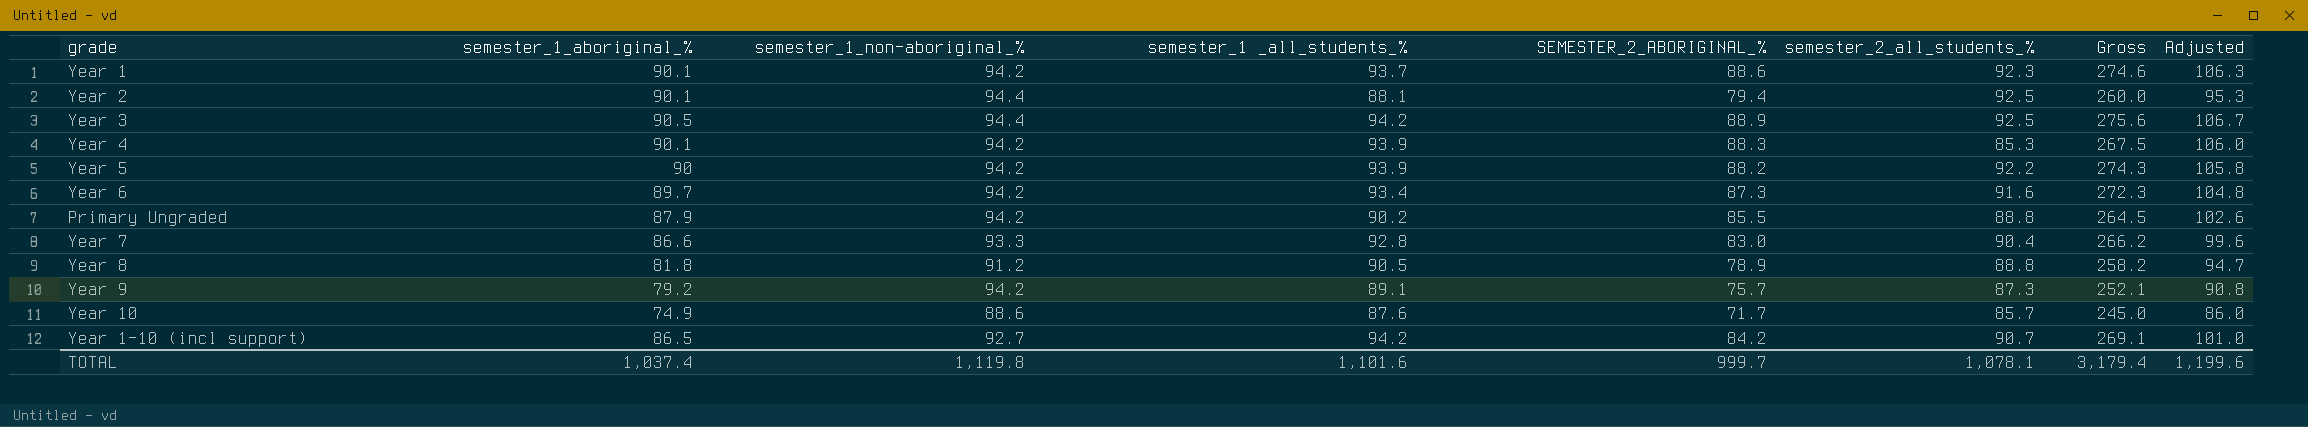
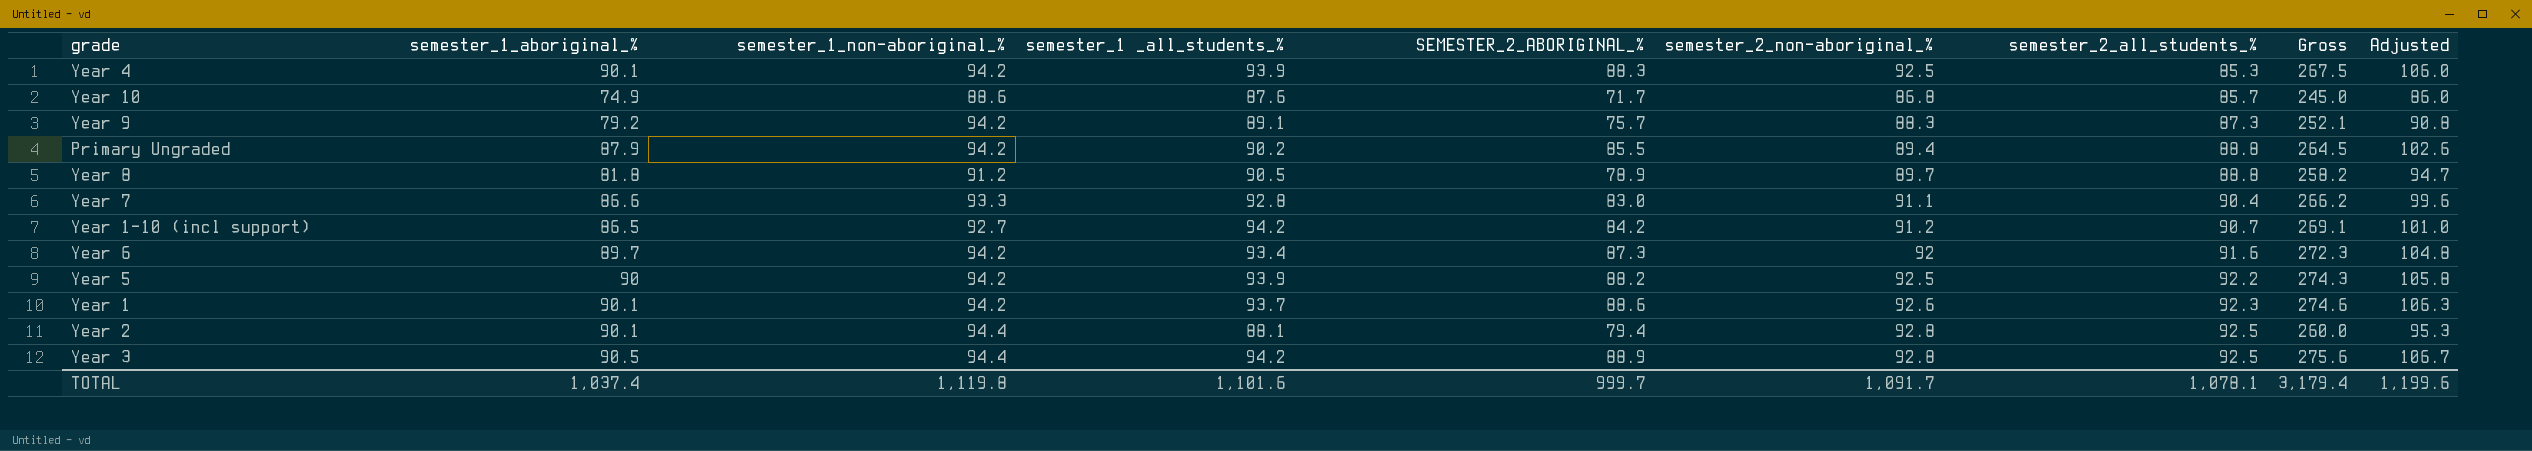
row order: none -> semester_2_all_students_% ascending
column semester_2_non-aboriginal_% | position: none -> 6

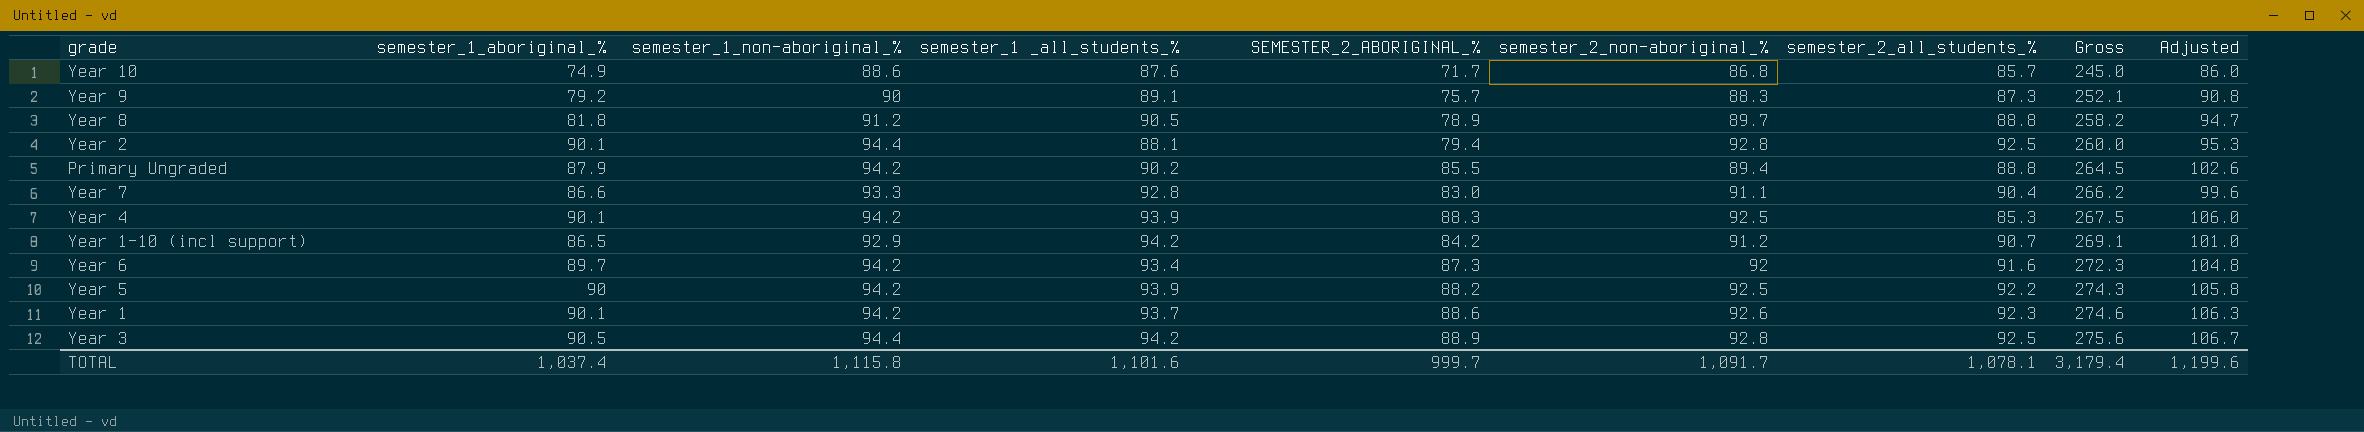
row order: semester_2_all_students_% ascending -> Gross ascending
Year 9 | semester_1_non-aboriginal_%: 94.2 -> 90
Year 1-10 (incl support) | semester_1_non-aboriginal_%: 92.7 -> 92.9
TOTAL | semester_1_non-aboriginal_%: 1,119.8 -> 1,115.8

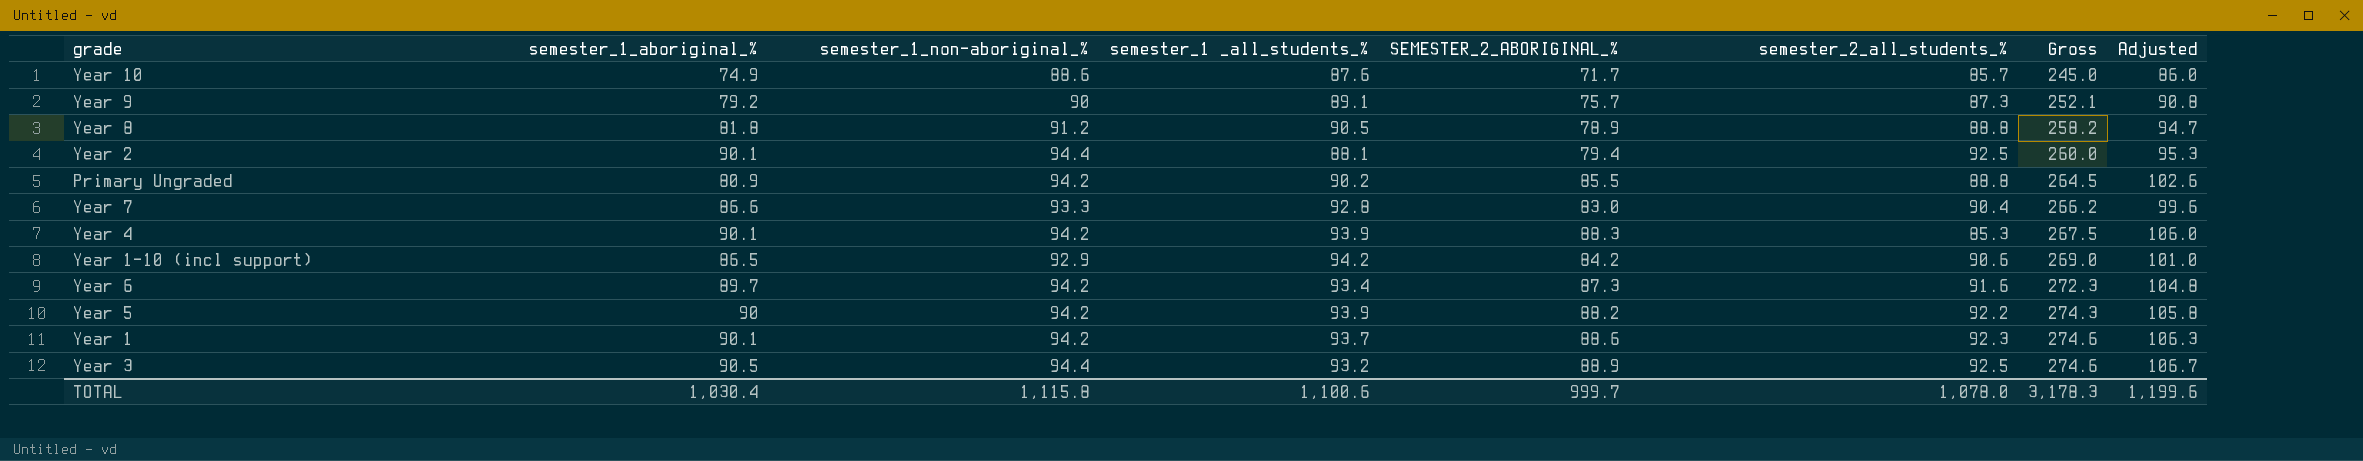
column semester_2_non-aboriginal_% | position: 6 -> none
Primary Ungraded | semester_1_aboriginal_%: 87.9 -> 80.9
Year 1-10 (incl support) | semester_2_all_students_%: 90.7 -> 90.6
Year 1-10 (incl support) | Gross: 269.1 -> 269.0
Year 3 | semester_1 _all_students_%: 94.2 -> 93.2
Year 3 | Gross: 275.6 -> 274.6
TOTAL | semester_1_aboriginal_%: 1,037.4 -> 1,030.4
TOTAL | semester_1 _all_students_%: 1,101.6 -> 1,100.6
TOTAL | semester_2_all_students_%: 1,078.1 -> 1,078.0
TOTAL | Gross: 3,179.4 -> 3,178.3

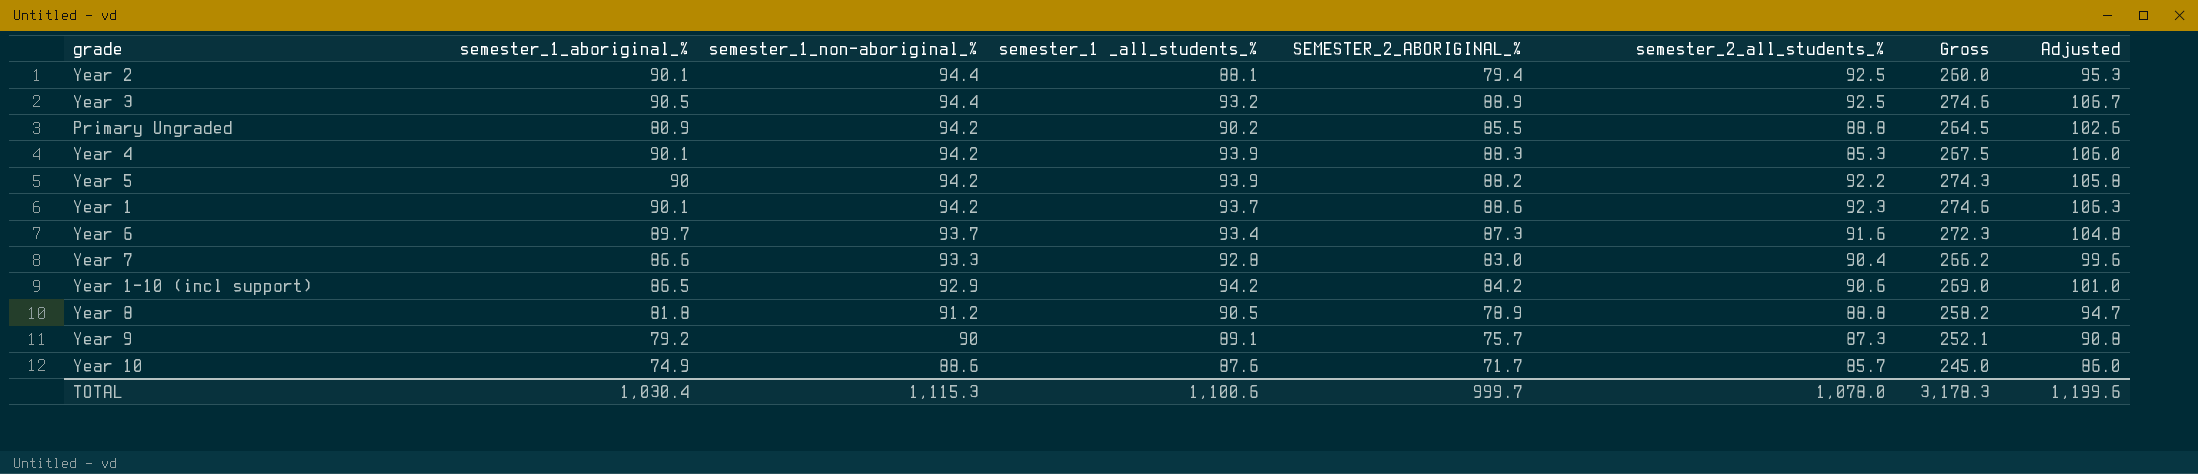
row order: Gross ascending -> semester_1_non-aboriginal_% descending
Year 6 | semester_1_non-aboriginal_%: 94.2 -> 93.7
TOTAL | semester_1_non-aboriginal_%: 1,115.8 -> 1,115.3

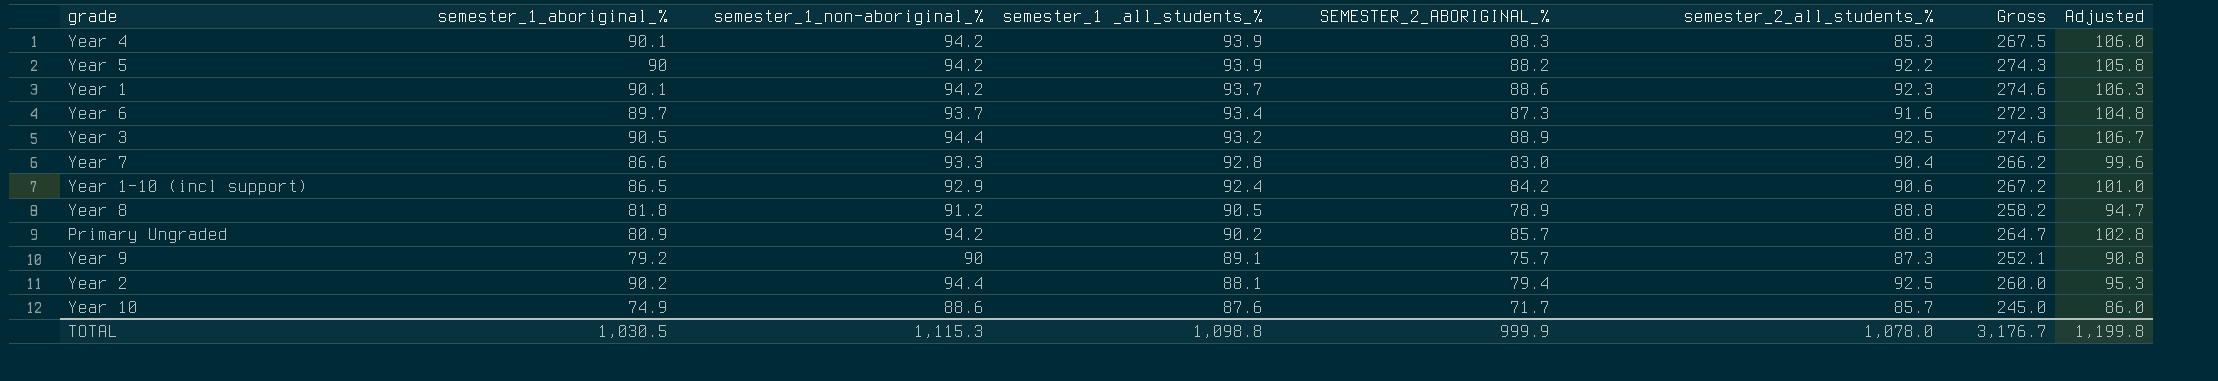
row order: semester_1_non-aboriginal_% descending -> semester_1 _all_students_% descending
Year 1-10 (incl support) | semester_1 _all_students_%: 94.2 -> 92.4
Year 1-10 (incl support) | Gross: 269.0 -> 267.2
Primary Ungraded | SEMESTER_2_ABORIGINAL_%: 85.5 -> 85.7
Primary Ungraded | Gross: 264.5 -> 264.7
Primary Ungraded | Adjusted: 102.6 -> 102.8
Year 2 | semester_1_aboriginal_%: 90.1 -> 90.2
TOTAL | semester_1_aboriginal_%: 1,030.4 -> 1,030.5
TOTAL | semester_1 _all_students_%: 1,100.6 -> 1,098.8
TOTAL | SEMESTER_2_ABORIGINAL_%: 999.7 -> 999.9
TOTAL | Gross: 3,178.3 -> 3,176.7
TOTAL | Adjusted: 1,199.6 -> 1,199.8

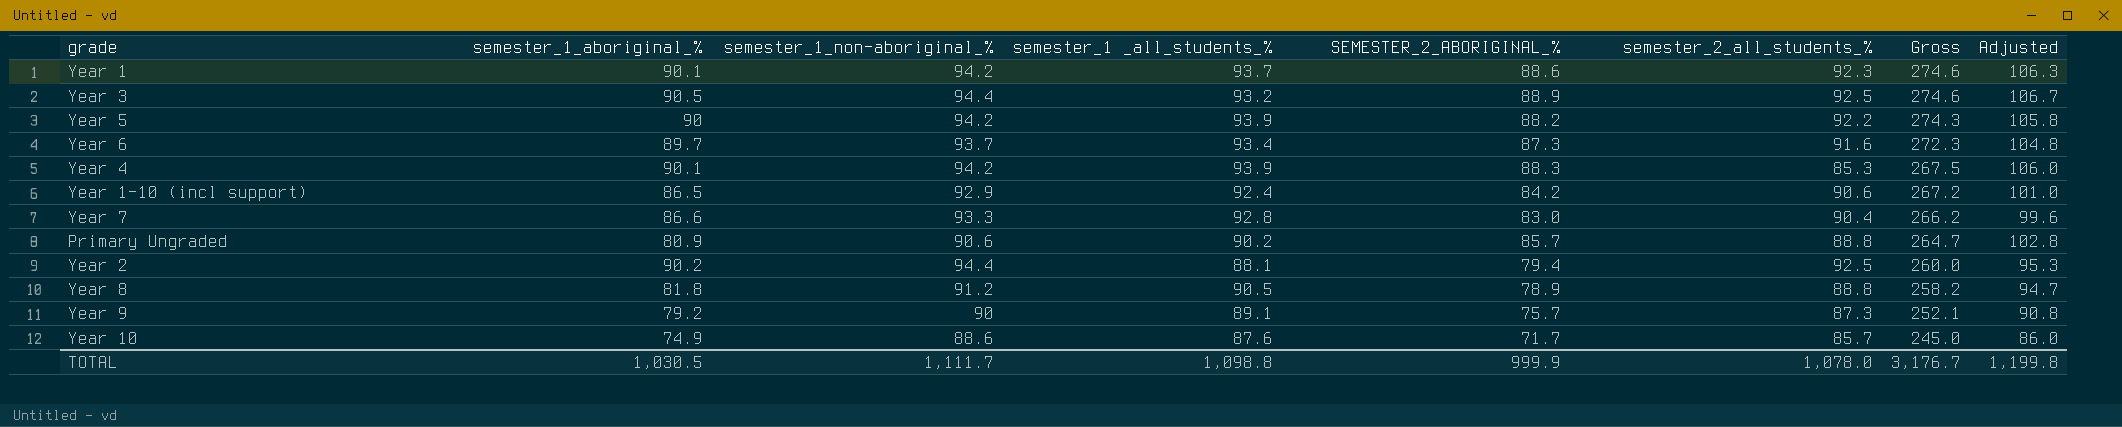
row order: semester_1 _all_students_% descending -> Gross descending
Primary Ungraded | semester_1_non-aboriginal_%: 94.2 -> 90.6
TOTAL | semester_1_non-aboriginal_%: 1,115.3 -> 1,111.7

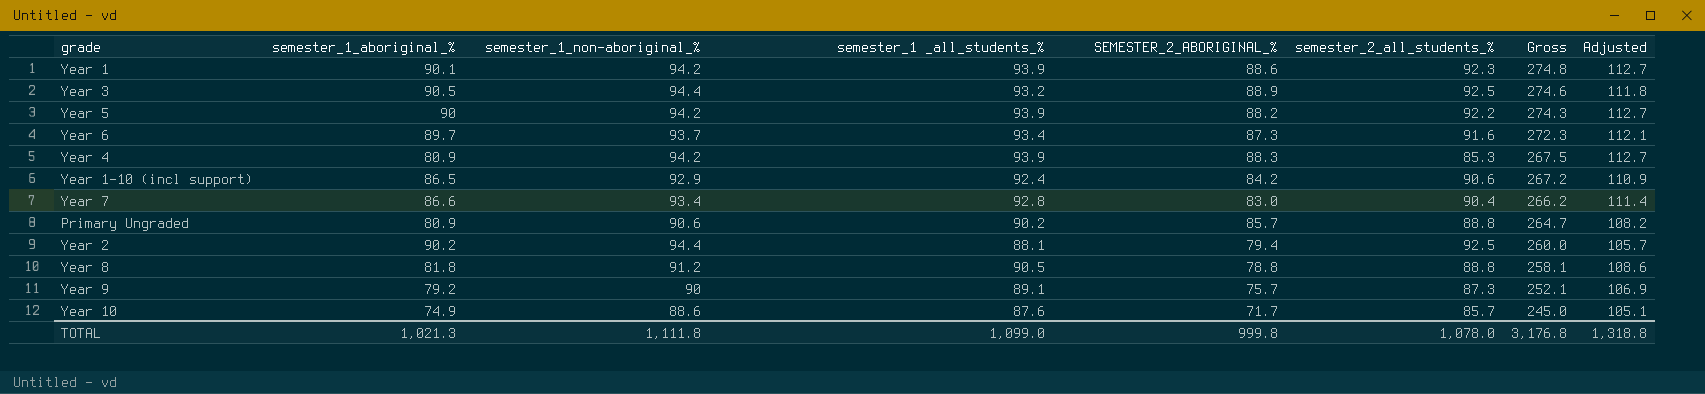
column Adjusted | formula: [SEMESTER_2_ABORIGINAL_%] * 1.2 -> [semester_1 _all_students_%] * 1.2
Year 1 | semester_1 _all_students_%: 93.7 -> 93.9
Year 1 | Gross: 274.6 -> 274.8
Year 4 | semester_1_aboriginal_%: 90.1 -> 80.9
Year 7 | semester_1_non-aboriginal_%: 93.3 -> 93.4
Year 8 | SEMESTER_2_ABORIGINAL_%: 78.9 -> 78.8
Year 8 | Gross: 258.2 -> 258.1
TOTAL | semester_1_aboriginal_%: 1,030.5 -> 1,021.3
TOTAL | semester_1_non-aboriginal_%: 1,111.7 -> 1,111.8
TOTAL | semester_1 _all_students_%: 1,098.8 -> 1,099.0
TOTAL | SEMESTER_2_ABORIGINAL_%: 999.9 -> 999.8
TOTAL | Gross: 3,176.7 -> 3,176.8
TOTAL | Adjusted: 1,199.8 -> 1,318.8

